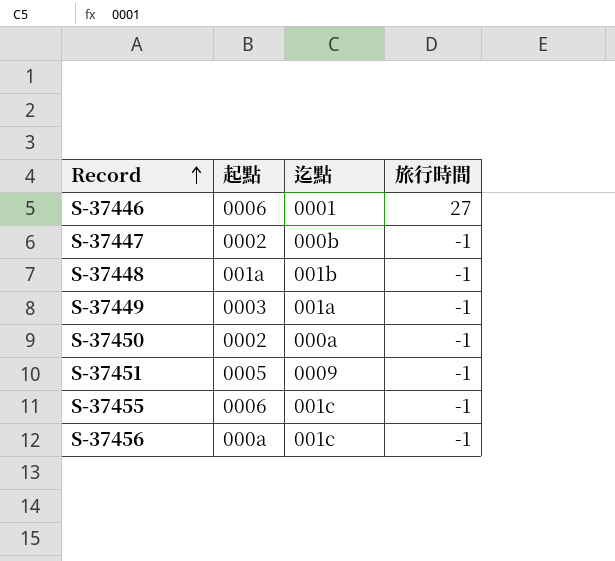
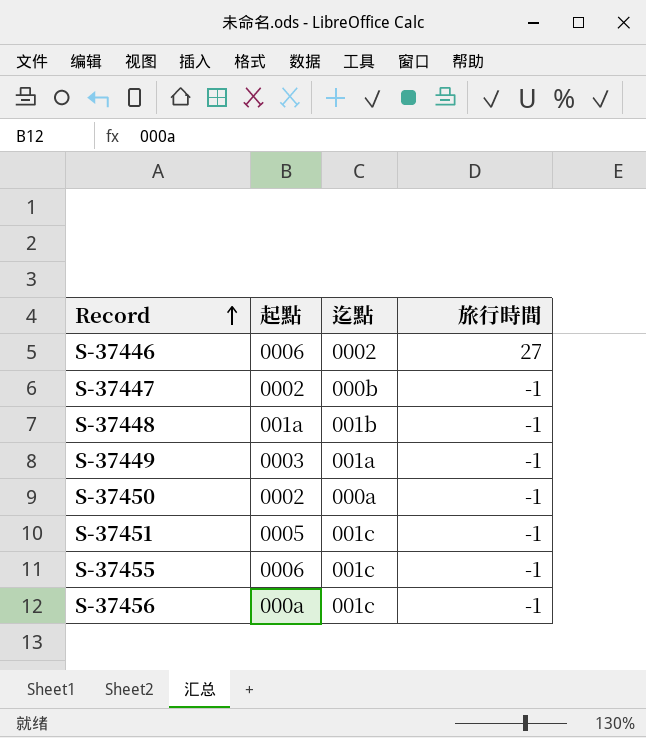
S-37446 | 迄點: 0001 -> 0002
S-37451 | 迄點: 0009 -> 001c

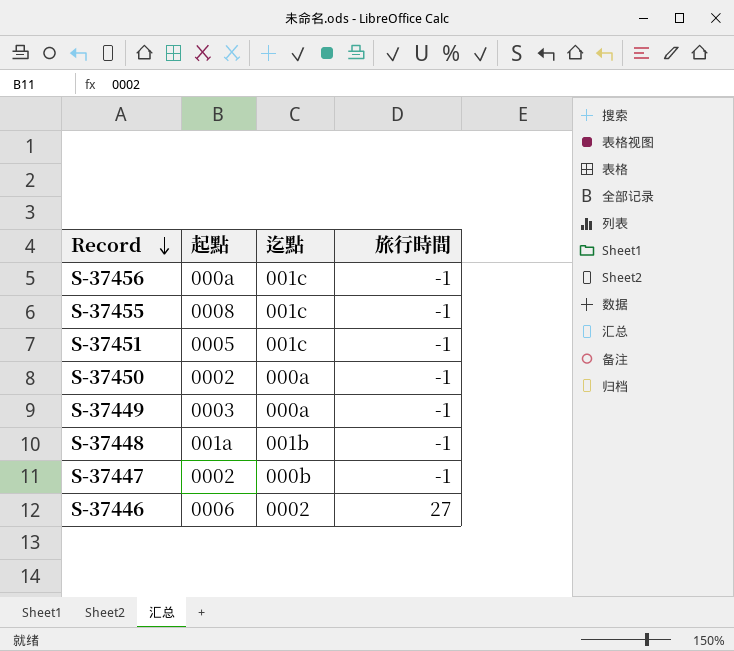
row order: Record ascending -> Record descending
S-37455 | 起點: 0006 -> 0008
S-37449 | 迄點: 001a -> 000a

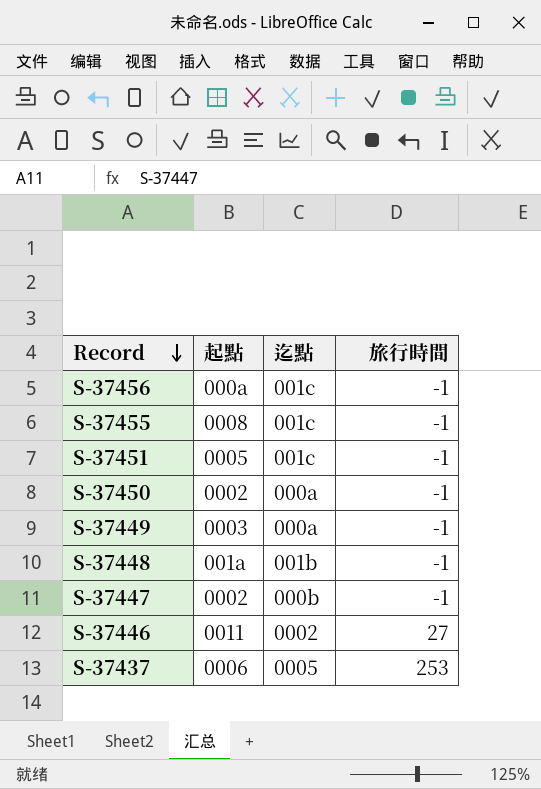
S-37446 | 起點: 0006 -> 0011
row S-37437: none -> 0006 | 0005 | 253

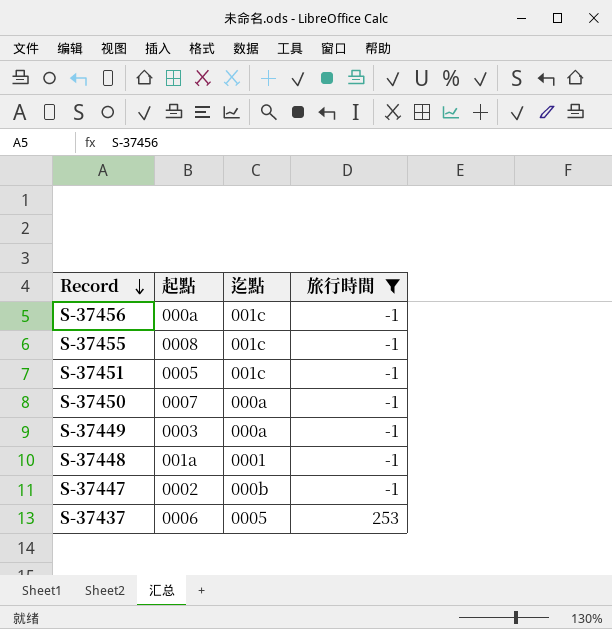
filter: none -> 旅行時間 != 27
S-37450 | 起點: 0002 -> 0007
S-37448 | 迄點: 001b -> 0001

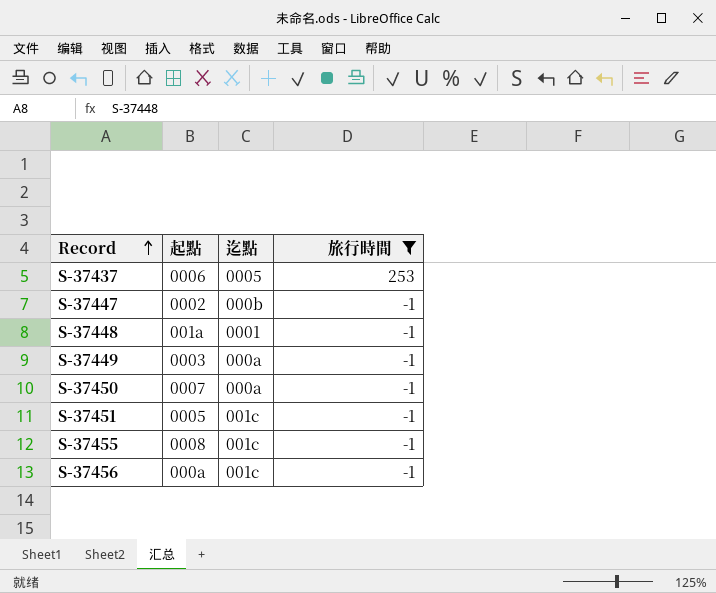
row order: Record descending -> Record ascending

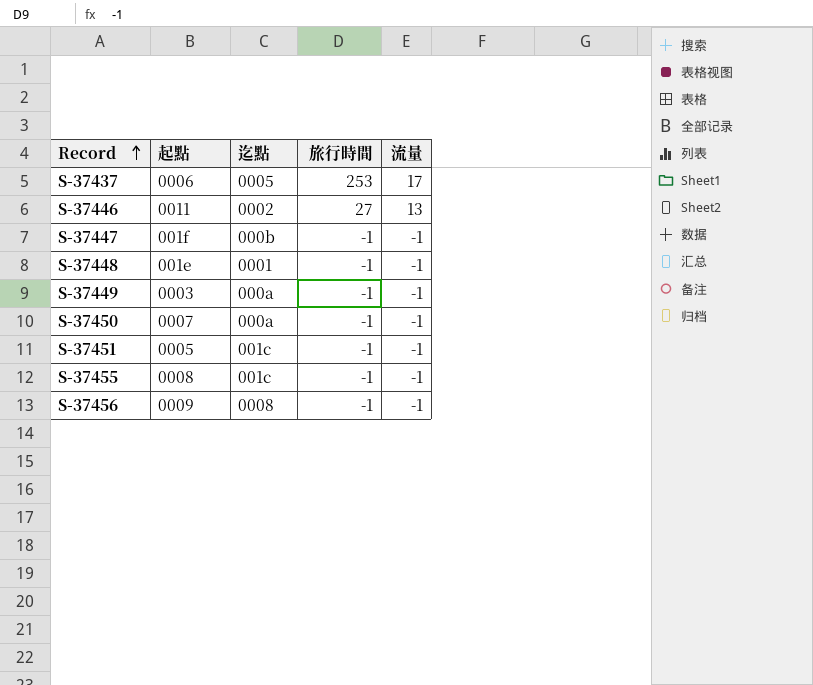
filter: 旅行時間 != 27 -> none
column 流量 | position: none -> 5
S-37447 | 起點: 0002 -> 001f
S-37448 | 起點: 001a -> 001e
S-37456 | 起點: 000a -> 0009
S-37456 | 迄點: 001c -> 0008

